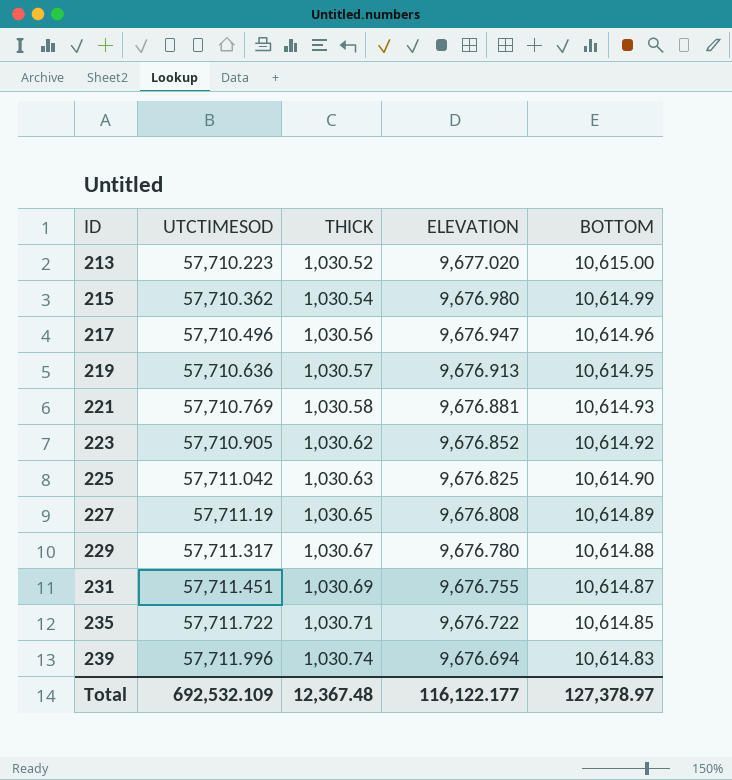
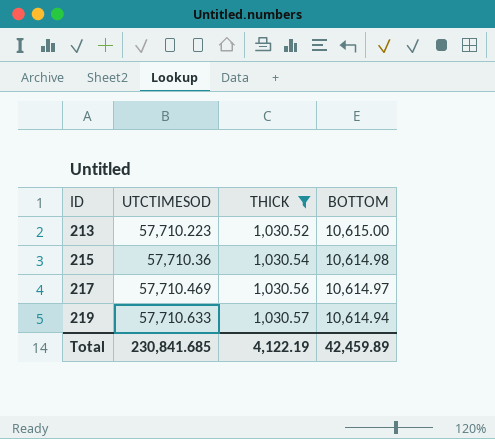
filter: none -> THICK <= 1,030.57
column ELEVATION | position: 4 -> none
215 | UTCTIMESOD: 57,710.362 -> 57,710.36
215 | BOTTOM: 10,614.99 -> 10,614.98
217 | UTCTIMESOD: 57,710.496 -> 57,710.469
217 | BOTTOM: 10,614.96 -> 10,614.97
219 | UTCTIMESOD: 57,710.636 -> 57,710.633
219 | BOTTOM: 10,614.95 -> 10,614.94
Total | UTCTIMESOD: 692,532.109 -> 230,841.685
Total | THICK: 12,367.48 -> 4,122.19
Total | BOTTOM: 127,378.97 -> 42,459.89

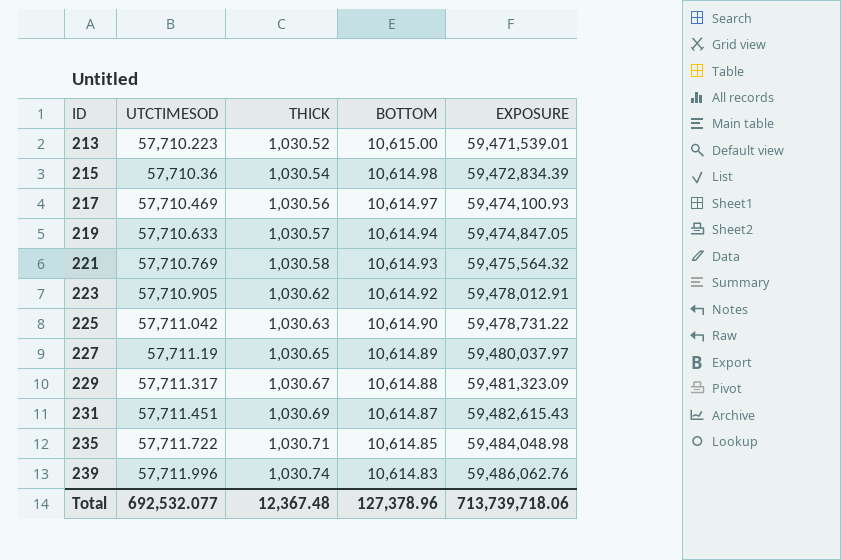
filter: THICK <= 1,030.57 -> none
column EXPOSURE | formula: none -> [UTCTIMESOD] * [THICK]
Total | UTCTIMESOD: 230,841.685 -> 692,532.077
Total | THICK: 4,122.19 -> 12,367.48
Total | BOTTOM: 42,459.89 -> 127,378.96

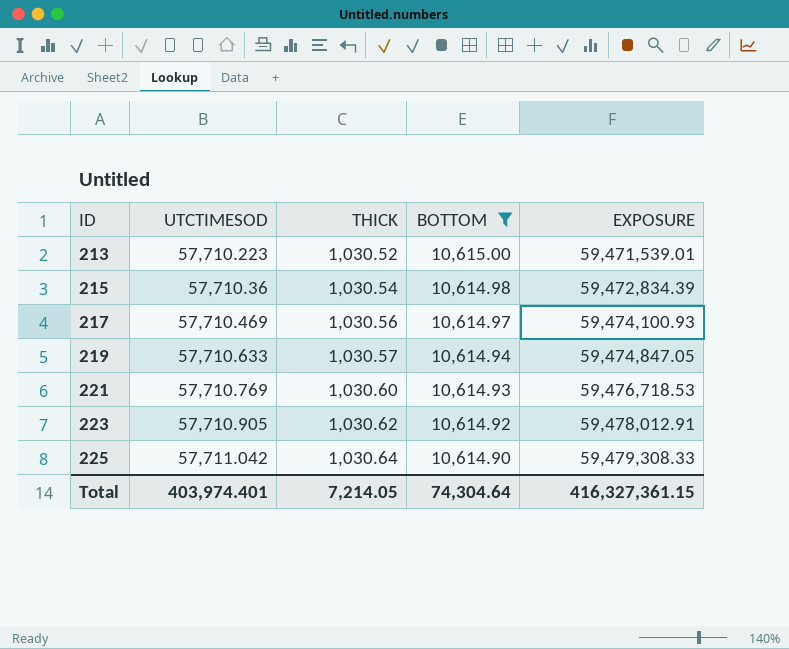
filter: none -> BOTTOM >= 10,614.90
221 | THICK: 1,030.58 -> 1,030.60
221 | EXPOSURE: 59,475,564.32 -> 59,476,718.53
225 | THICK: 1,030.63 -> 1,030.64
225 | EXPOSURE: 59,478,731.22 -> 59,479,308.33
Total | UTCTIMESOD: 692,532.077 -> 403,974.401
Total | THICK: 12,367.48 -> 7,214.05
Total | BOTTOM: 127,378.96 -> 74,304.64
Total | EXPOSURE: 713,739,718.06 -> 416,327,361.15

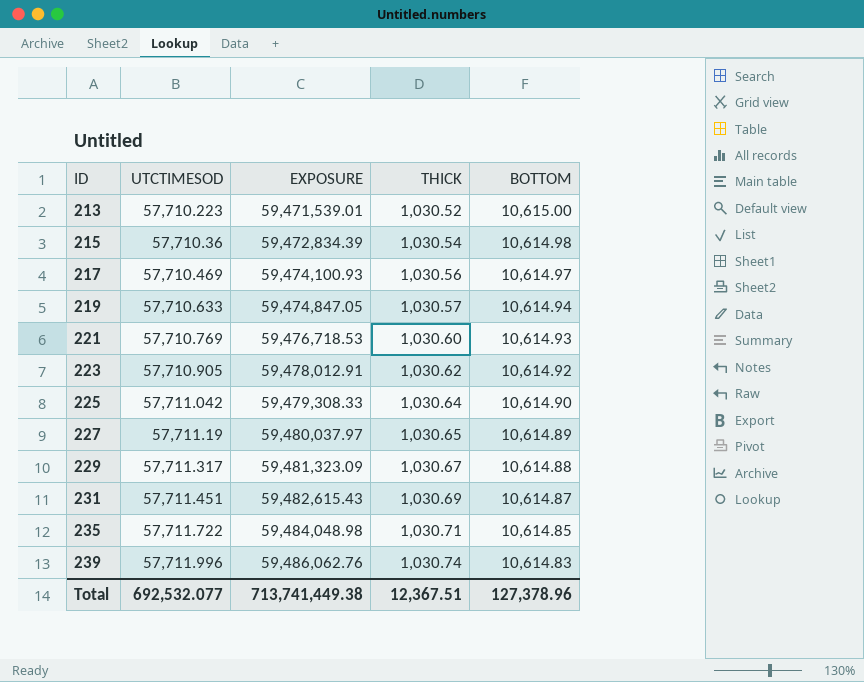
filter: BOTTOM >= 10,614.90 -> none
column EXPOSURE | position: 5 -> 3
Total | UTCTIMESOD: 403,974.401 -> 692,532.077
Total | EXPOSURE: 416,327,361.15 -> 713,741,449.38
Total | THICK: 7,214.05 -> 12,367.51
Total | BOTTOM: 74,304.64 -> 127,378.96

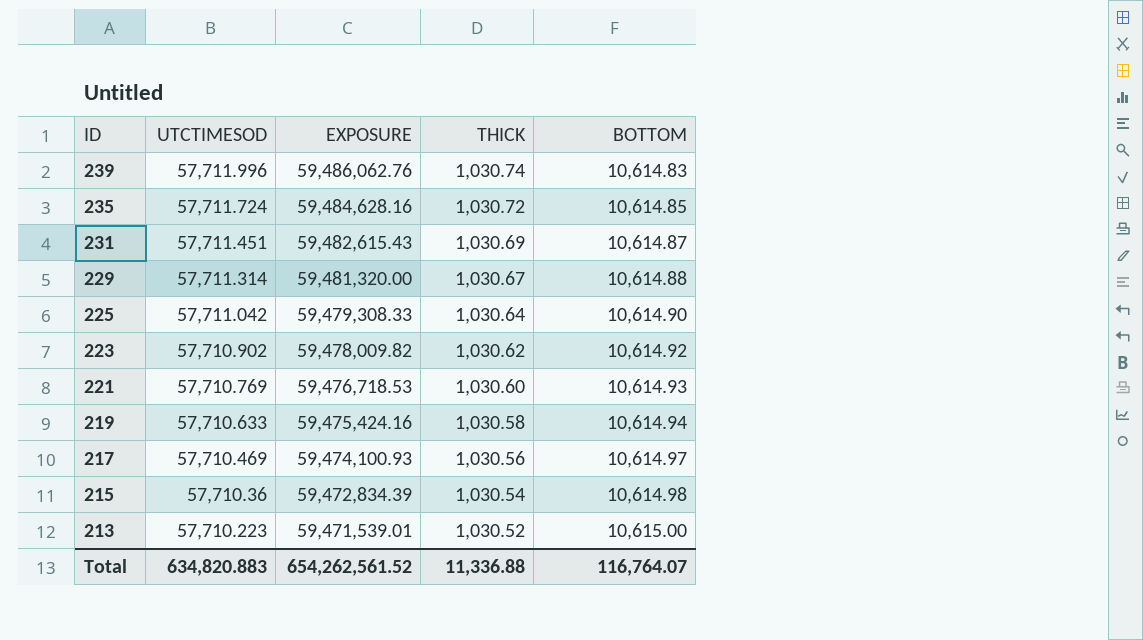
row order: ID ascending -> ID descending
row 227: 57,711.19 | 59,480,037.97 | 1,030.65 | 10,614.89 -> none
235 | UTCTIMESOD: 57,711.722 -> 57,711.724
235 | EXPOSURE: 59,484,048.98 -> 59,484,628.16
235 | THICK: 1,030.71 -> 1,030.72
229 | UTCTIMESOD: 57,711.317 -> 57,711.314
229 | EXPOSURE: 59,481,323.09 -> 59,481,320.00
223 | UTCTIMESOD: 57,710.905 -> 57,710.902
223 | EXPOSURE: 59,478,012.91 -> 59,478,009.82
219 | EXPOSURE: 59,474,847.05 -> 59,475,424.16
219 | THICK: 1,030.57 -> 1,030.58
Total | UTCTIMESOD: 692,532.077 -> 634,820.883
Total | EXPOSURE: 713,741,449.38 -> 654,262,561.52
Total | THICK: 12,367.51 -> 11,336.88
Total | BOTTOM: 127,378.96 -> 116,764.07

